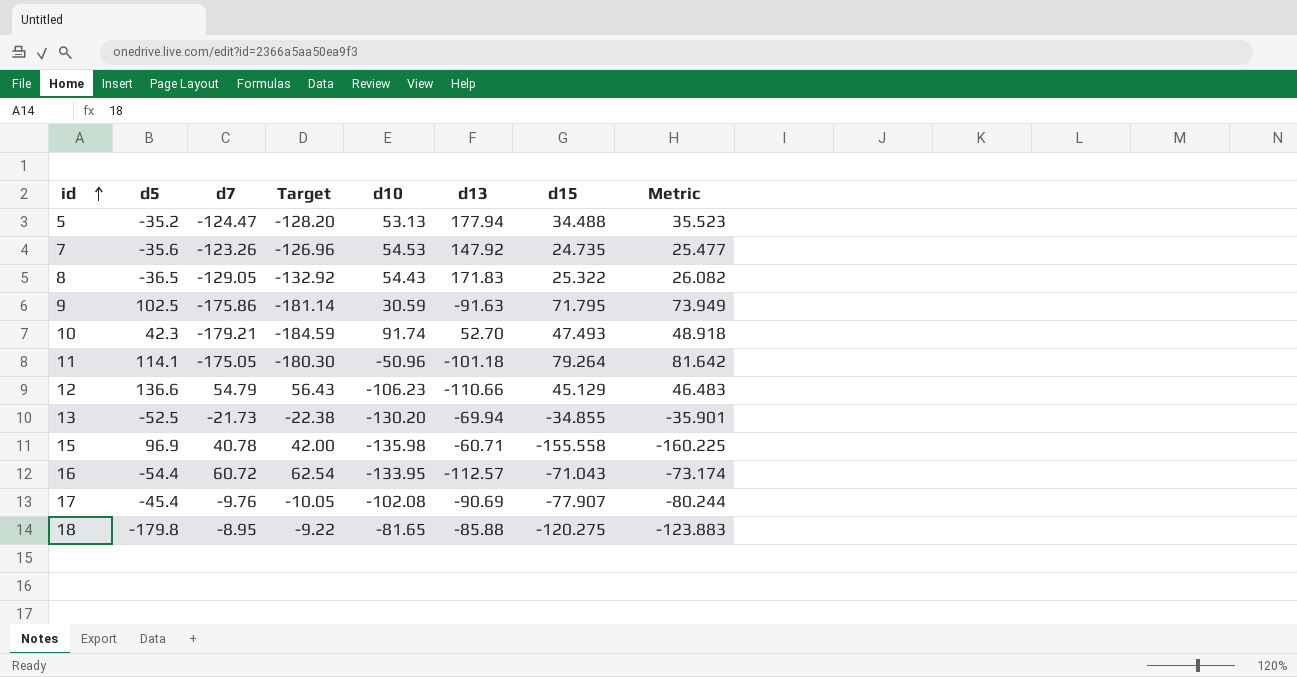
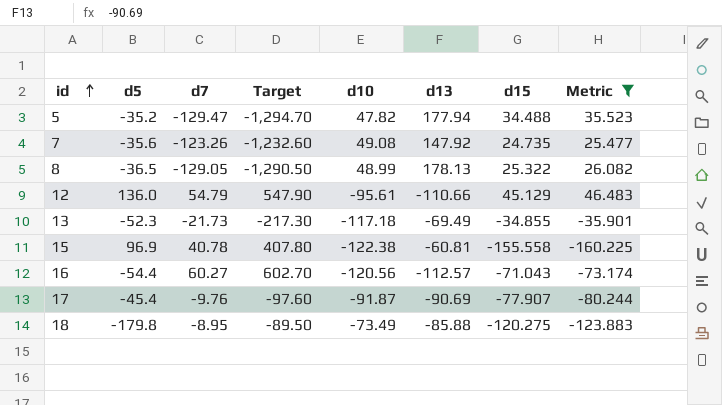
filter: none -> Metric <= 46.483
column Target | formula: [d7] * 1.03 -> [d7] * 10
5 | d7: -124.47 -> -129.47
5 | d10: 53.13 -> 47.82
7 | d10: 54.53 -> 49.08
8 | d10: 54.43 -> 48.99
8 | d13: 171.83 -> 178.13
12 | d5: 136.6 -> 136.0
12 | d10: -106.23 -> -95.61
13 | d5: -52.5 -> -52.3
13 | d10: -130.20 -> -117.18
13 | d13: -69.94 -> -69.49
15 | d10: -135.98 -> -122.38
15 | d13: -60.71 -> -60.81
16 | d7: 60.72 -> 60.27
16 | d10: -133.95 -> -120.56
17 | d10: -102.08 -> -91.87
18 | d10: -81.65 -> -73.49

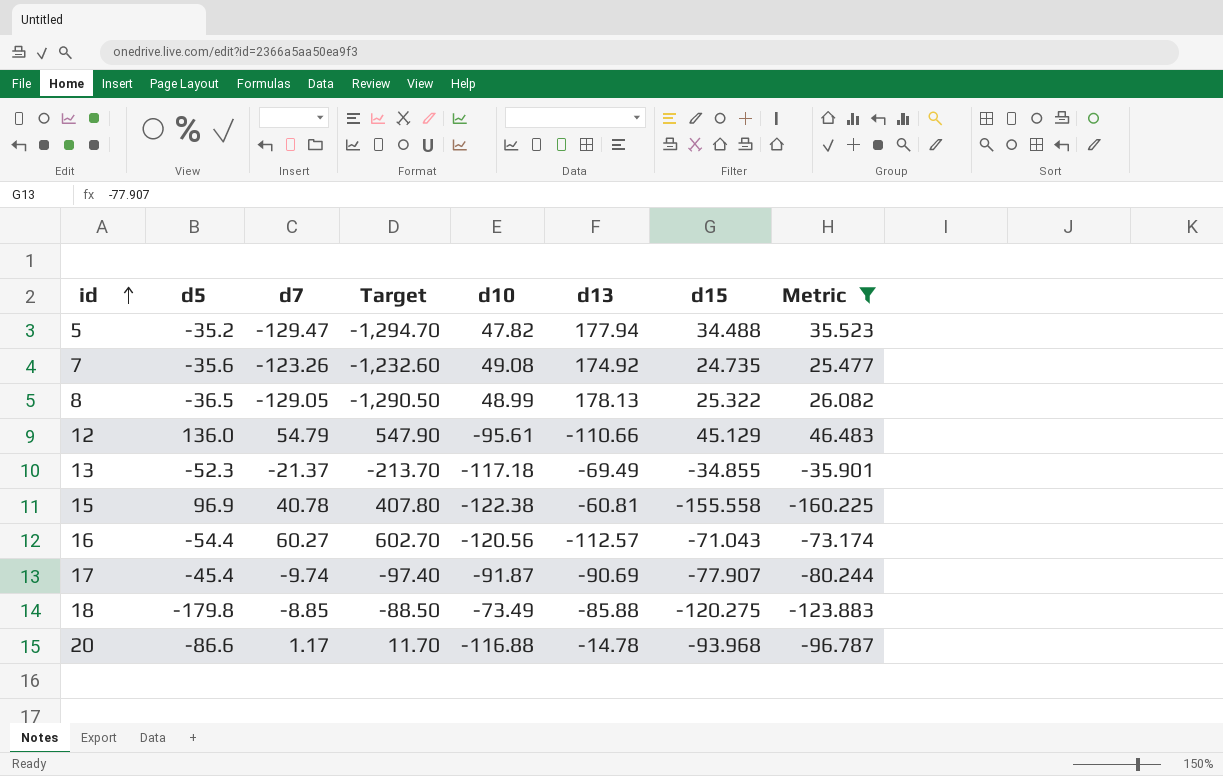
7 | d13: 147.92 -> 174.92
13 | d7: -21.73 -> -21.37
13 | Target: -217.30 -> -213.70
17 | d7: -9.76 -> -9.74
17 | Target: -97.60 -> -97.40
18 | d7: -8.95 -> -8.85
18 | Target: -89.50 -> -88.50
row 20: none -> -86.6 | 1.17 | 11.70 | -116.88 | -14.78 | -93.968 | -96.787

